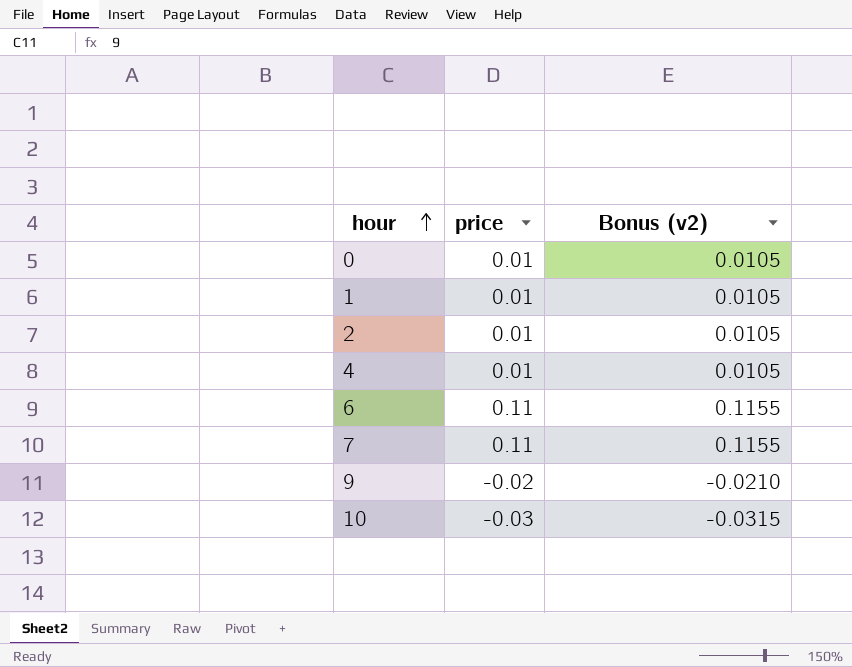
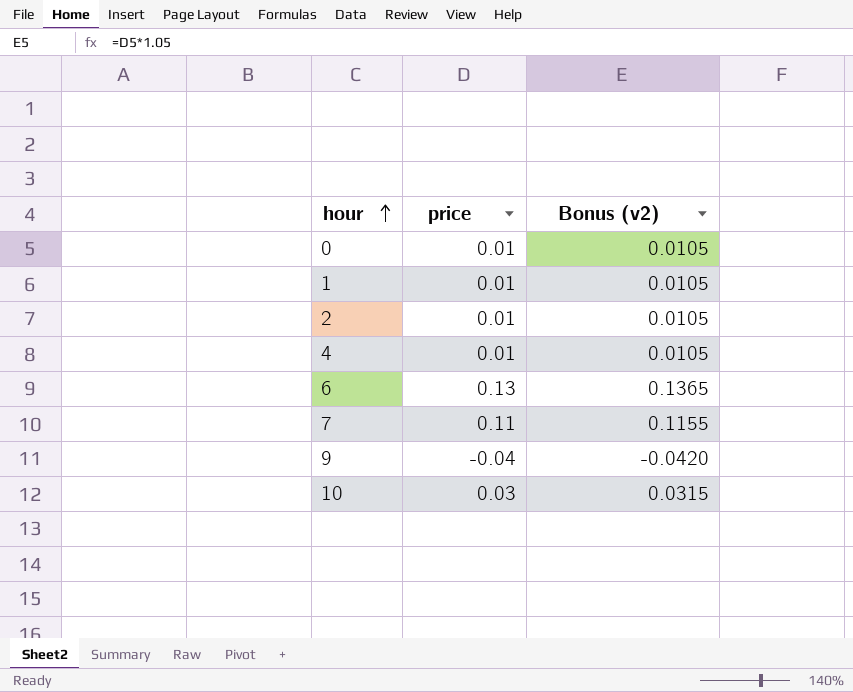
6 | price: 0.11 -> 0.13
6 | Bonus (v2): 0.1155 -> 0.1365
9 | price: -0.02 -> -0.04
9 | Bonus (v2): -0.0210 -> -0.0420
10 | price: -0.03 -> 0.03
10 | Bonus (v2): -0.0315 -> 0.0315

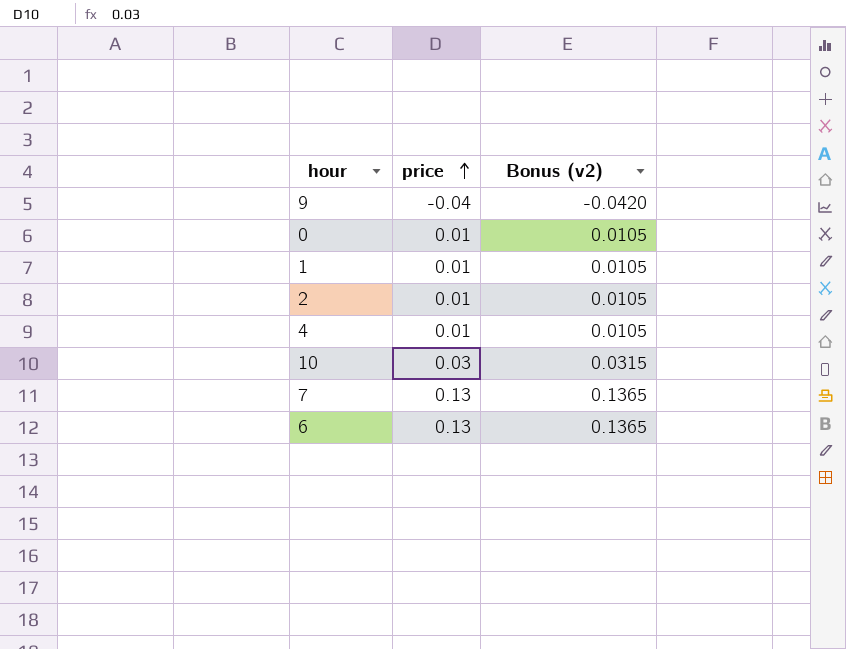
row order: hour ascending -> price ascending
7 | price: 0.11 -> 0.13
7 | Bonus (v2): 0.1155 -> 0.1365

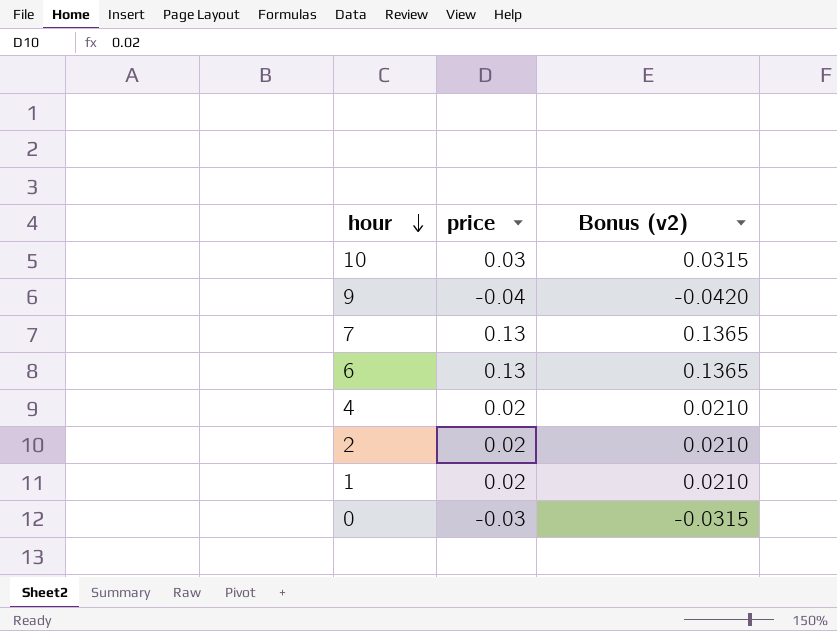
row order: price ascending -> hour descending
4 | price: 0.01 -> 0.02
4 | Bonus (v2): 0.0105 -> 0.0210
2 | price: 0.01 -> 0.02
2 | Bonus (v2): 0.0105 -> 0.0210
1 | price: 0.01 -> 0.02
1 | Bonus (v2): 0.0105 -> 0.0210
0 | price: 0.01 -> -0.03
0 | Bonus (v2): 0.0105 -> -0.0315

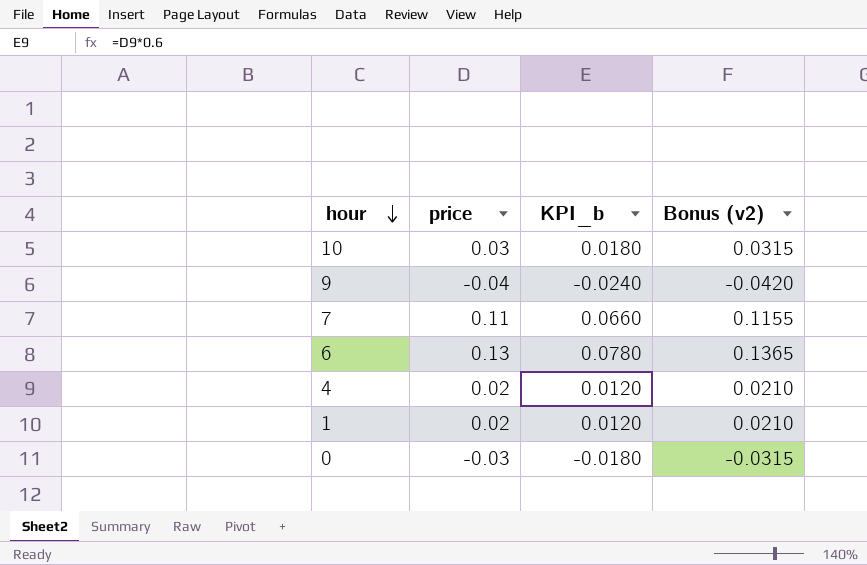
column KPI_b | formula: none -> [price] * 0.6
row 2: 0.02 | 0.0210 -> none
7 | price: 0.13 -> 0.11
7 | Bonus (v2): 0.1365 -> 0.1155

